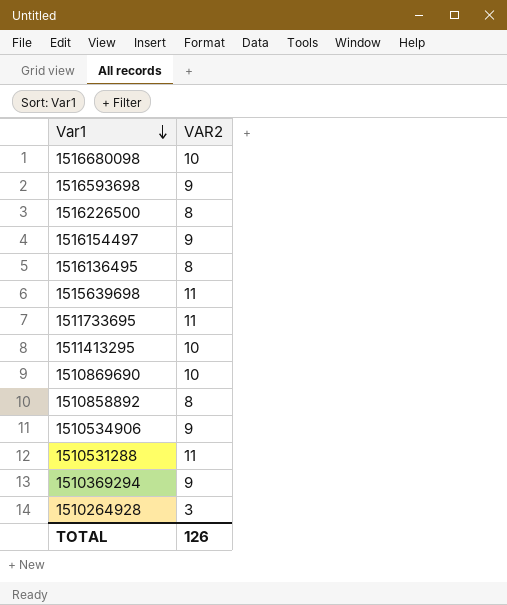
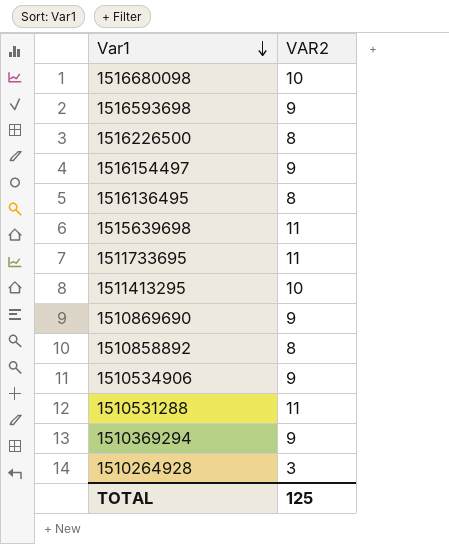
1510869690 | VAR2: 10 -> 9
TOTAL | VAR2: 126 -> 125

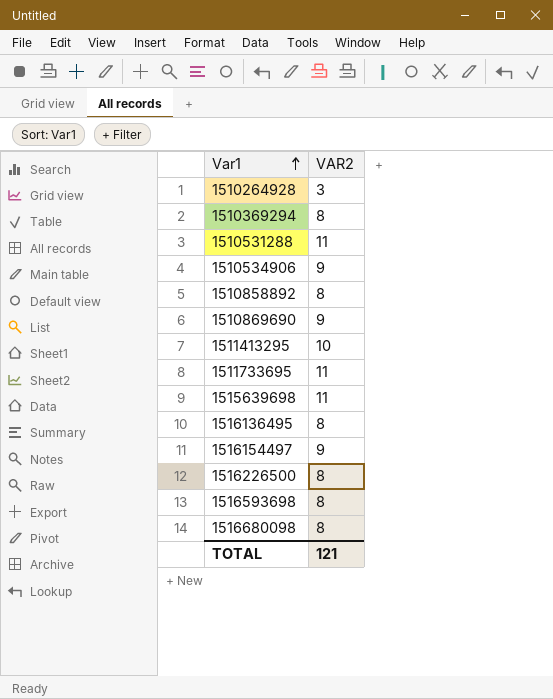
row order: Var1 descending -> Var1 ascending
1510369294 | VAR2: 9 -> 8
1516593698 | VAR2: 9 -> 8
1516680098 | VAR2: 10 -> 8
TOTAL | VAR2: 125 -> 121

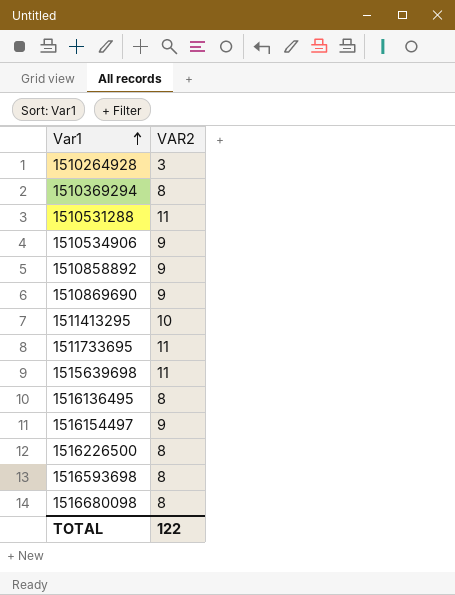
1510858892 | VAR2: 8 -> 9
TOTAL | VAR2: 121 -> 122

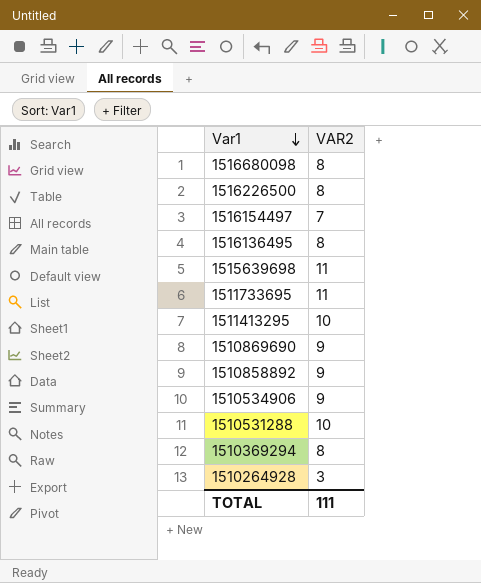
row order: Var1 ascending -> Var1 descending
row 1516593698: 8 -> none
1516154497 | VAR2: 9 -> 7
1510531288 | VAR2: 11 -> 10
TOTAL | VAR2: 122 -> 111

